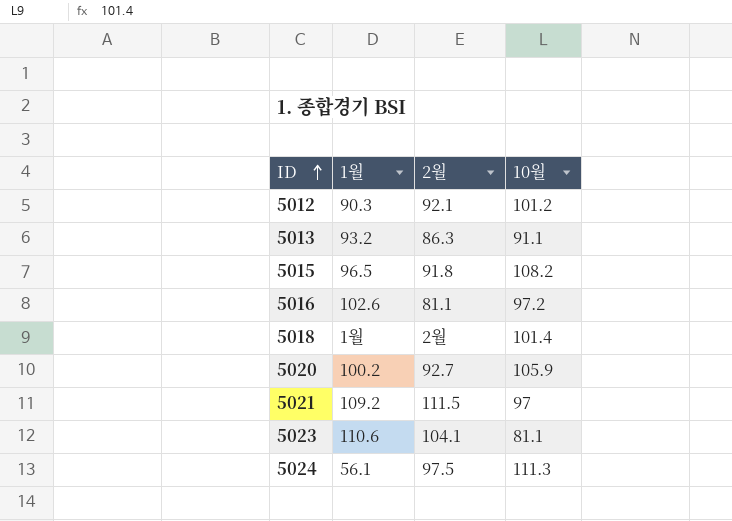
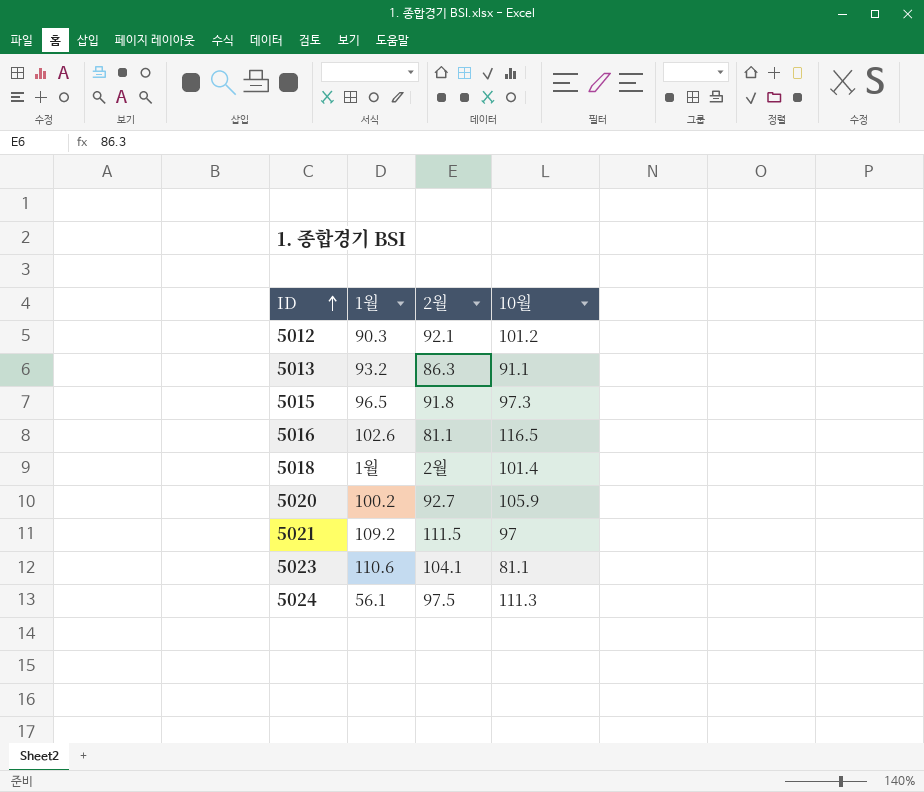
5015 | 10월: 108.2 -> 97.3
5016 | 10월: 97.2 -> 116.5

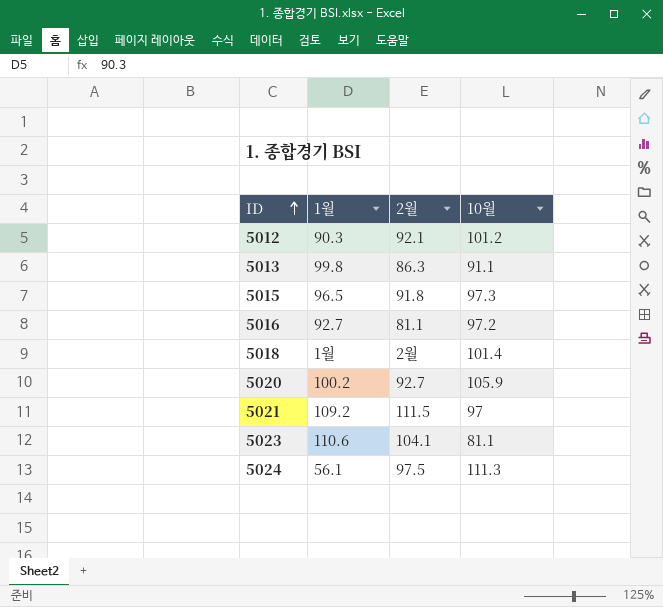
5013 | 1월: 93.2 -> 99.8
5016 | 1월: 102.6 -> 92.7
5016 | 10월: 116.5 -> 97.2

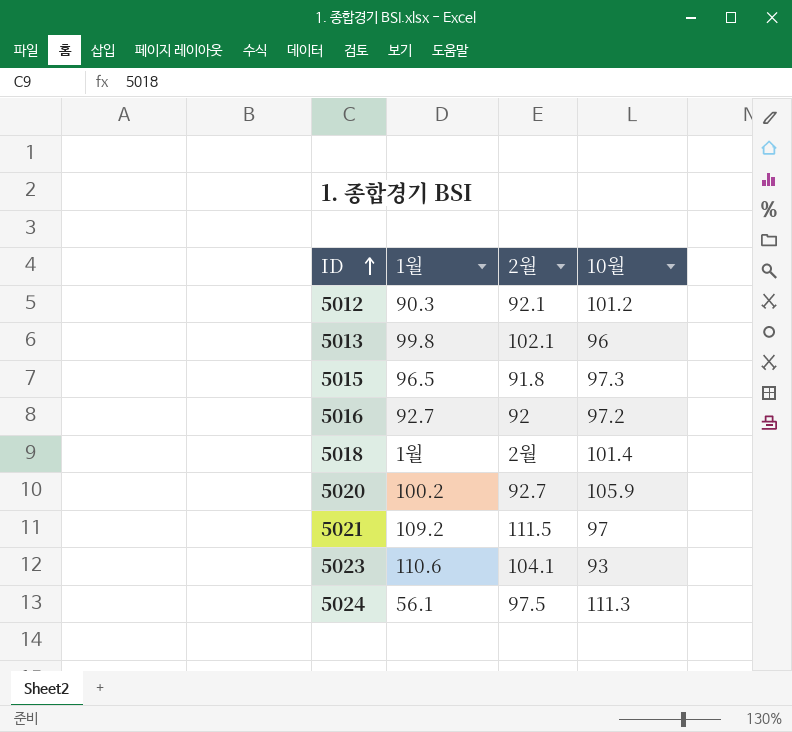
5013 | 2월: 86.3 -> 102.1
5013 | 10월: 91.1 -> 96
5016 | 2월: 81.1 -> 92
5023 | 10월: 81.1 -> 93

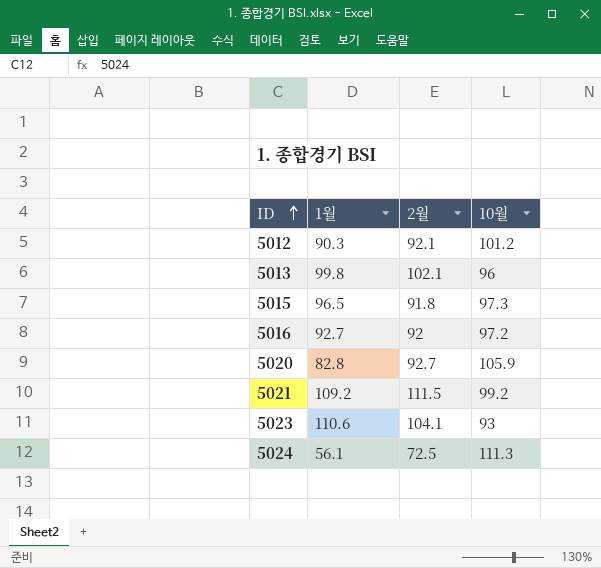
row 5018: 1월 | 2월 | 101.4 -> none
5020 | 1월: 100.2 -> 82.8
5021 | 10월: 97 -> 99.2
5024 | 2월: 97.5 -> 72.5

